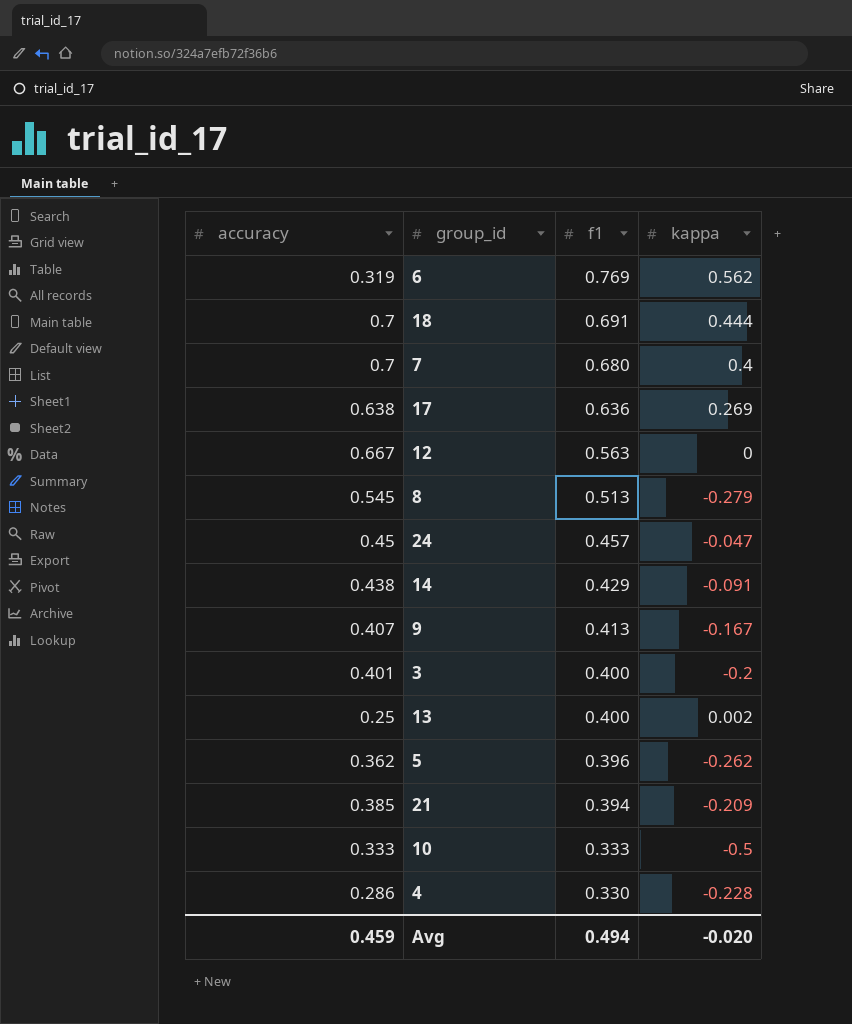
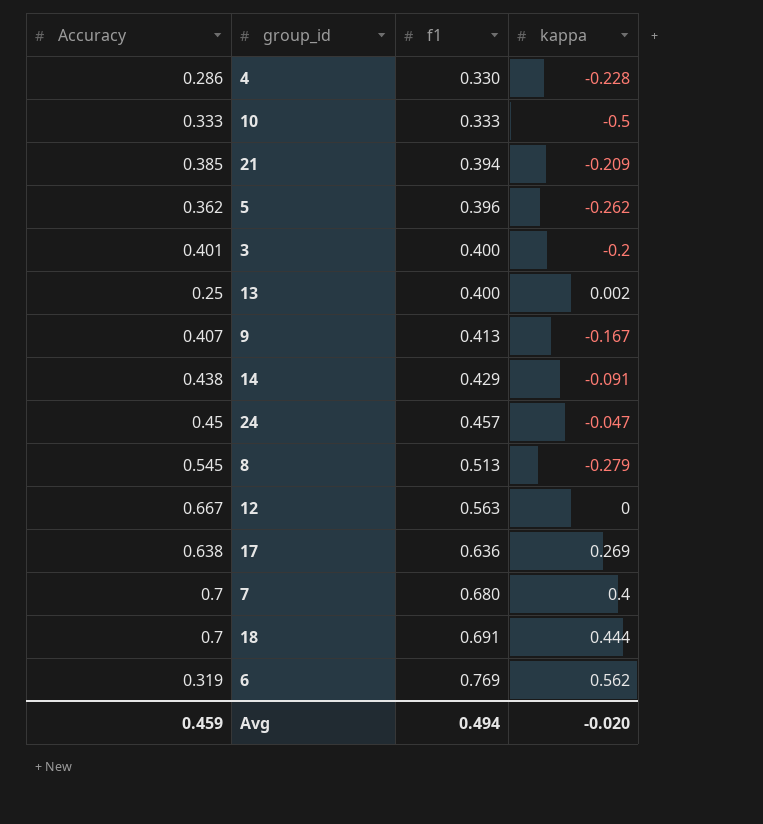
row order: f1 descending -> f1 ascending
column name: accuracy -> Accuracy

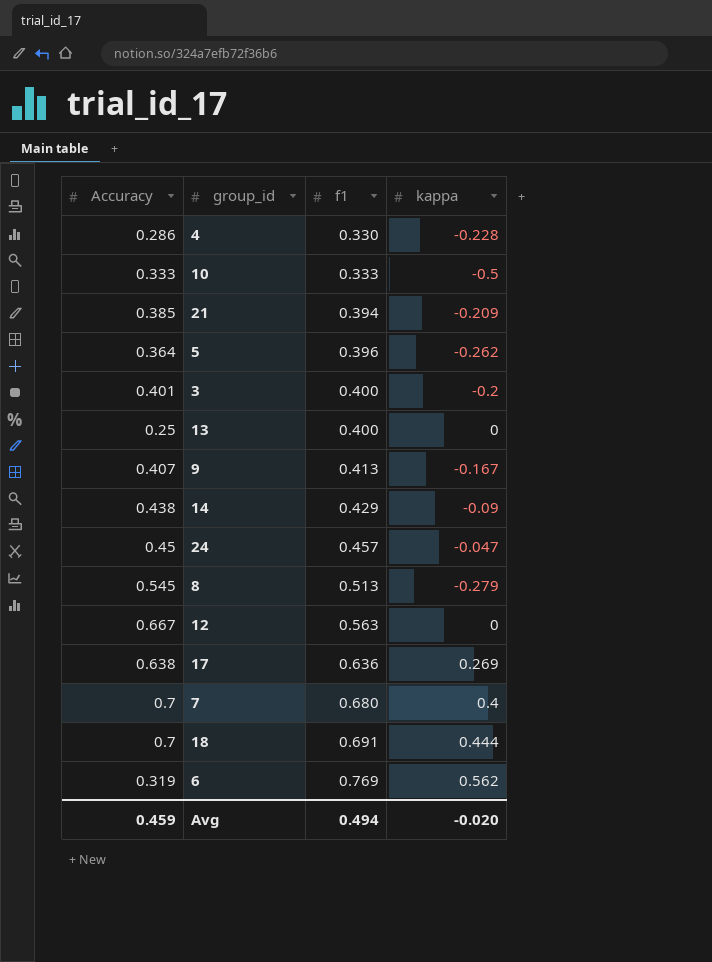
5 | Accuracy: 0.362 -> 0.364
13 | kappa: 0.002 -> 0
14 | kappa: -0.091 -> -0.09

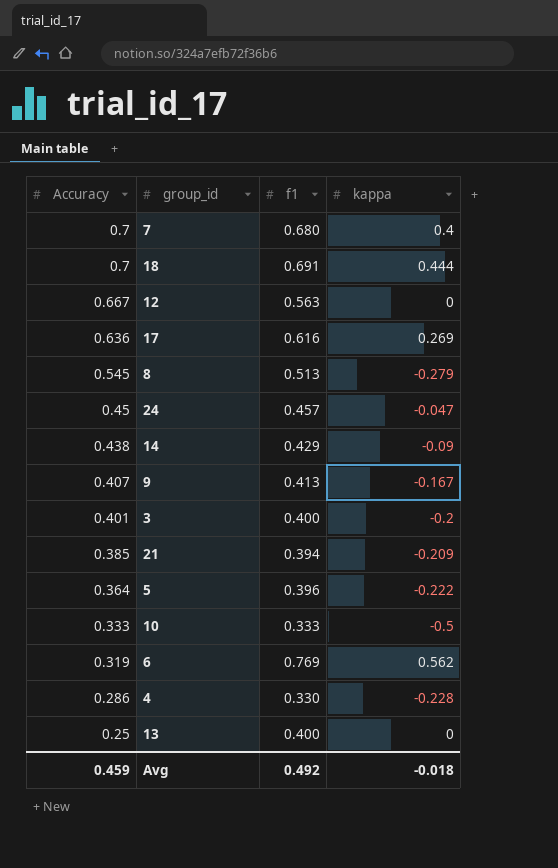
row order: f1 ascending -> Accuracy descending
17 | Accuracy: 0.638 -> 0.636
17 | f1: 0.636 -> 0.616
5 | kappa: -0.262 -> -0.222
Avg | f1: 0.494 -> 0.492
Avg | kappa: -0.020 -> -0.018

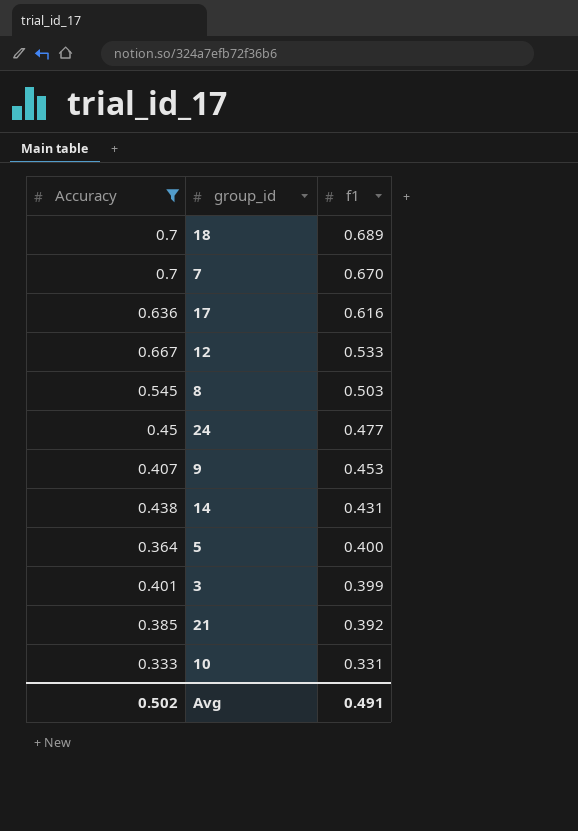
filter: none -> Accuracy >= 0.333
row order: Accuracy descending -> f1 descending
column kappa | position: 4 -> none
18 | f1: 0.691 -> 0.689
7 | f1: 0.680 -> 0.670
12 | f1: 0.563 -> 0.533
8 | f1: 0.513 -> 0.503
24 | f1: 0.457 -> 0.477
9 | f1: 0.413 -> 0.453
14 | f1: 0.429 -> 0.431
5 | f1: 0.396 -> 0.400
3 | f1: 0.400 -> 0.399
21 | f1: 0.394 -> 0.392
10 | f1: 0.333 -> 0.331
Avg | Accuracy: 0.459 -> 0.502
Avg | f1: 0.492 -> 0.491

